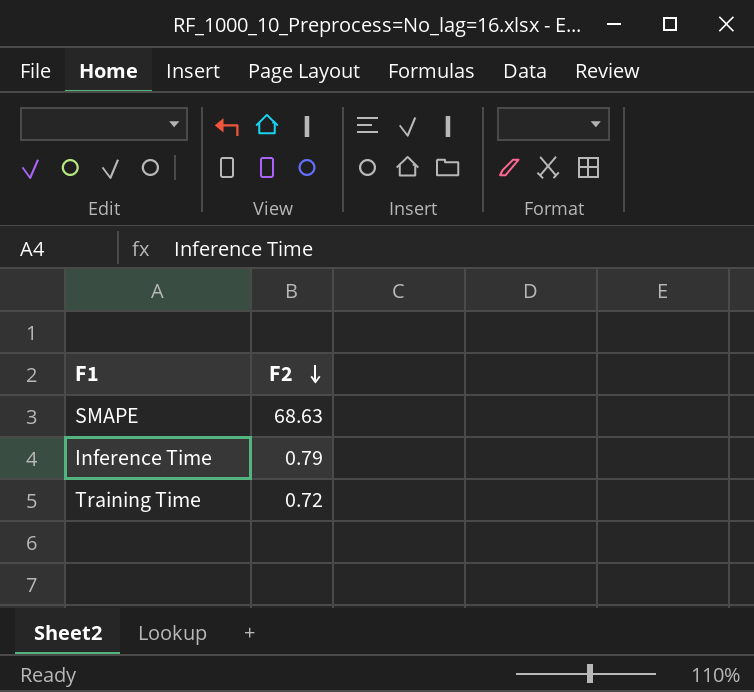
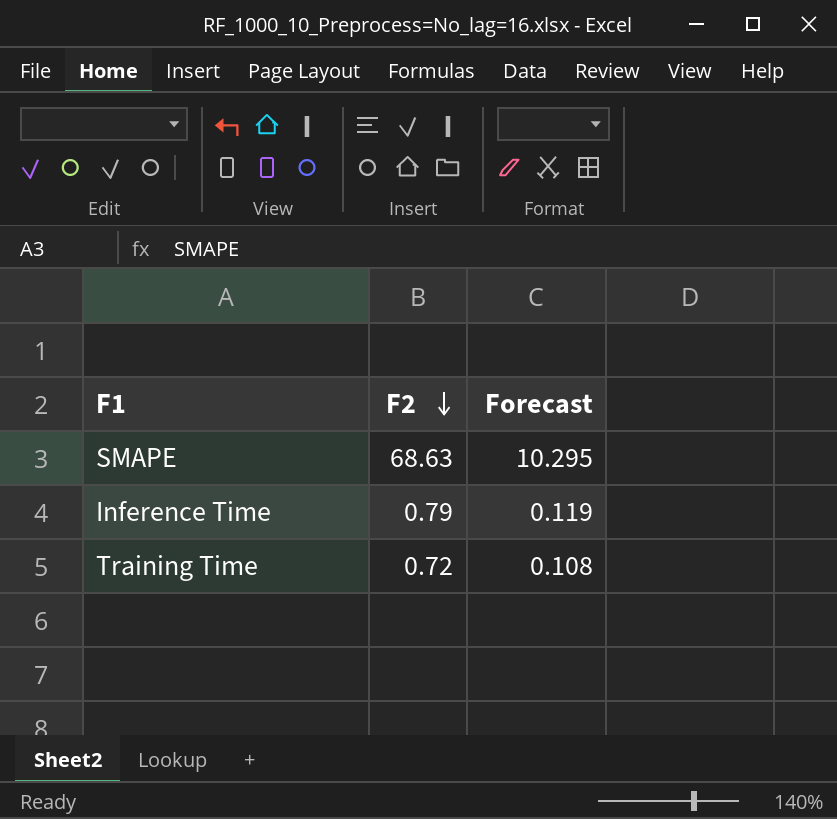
column Forecast | formula: none -> [F2] * 0.15

